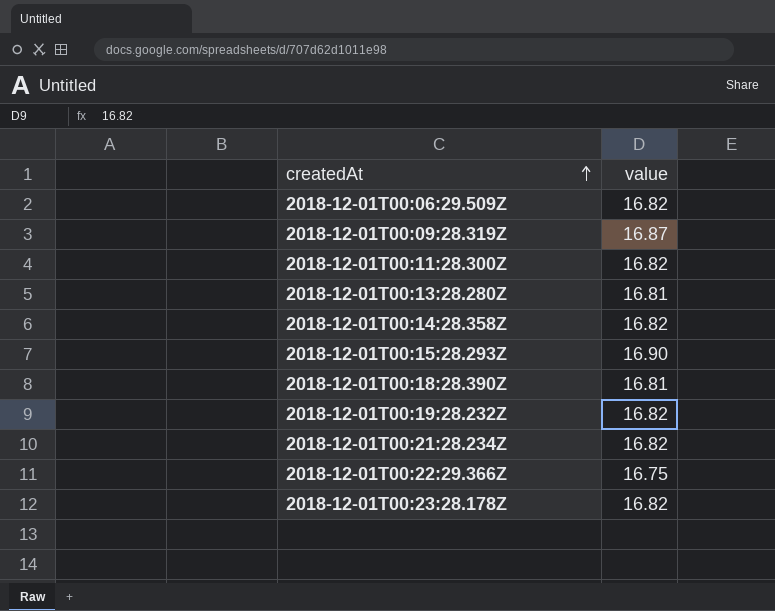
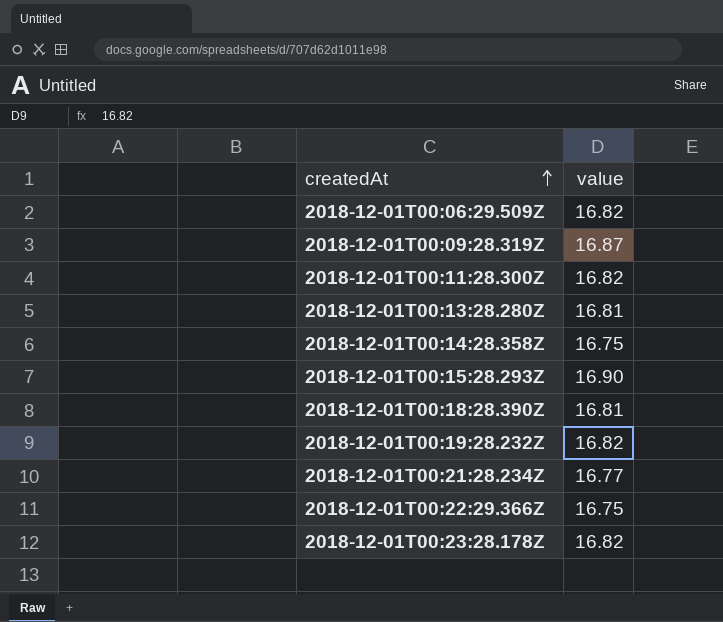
2018-12-01T00:14:28.358Z | value: 16.82 -> 16.75
2018-12-01T00:21:28.234Z | value: 16.82 -> 16.77

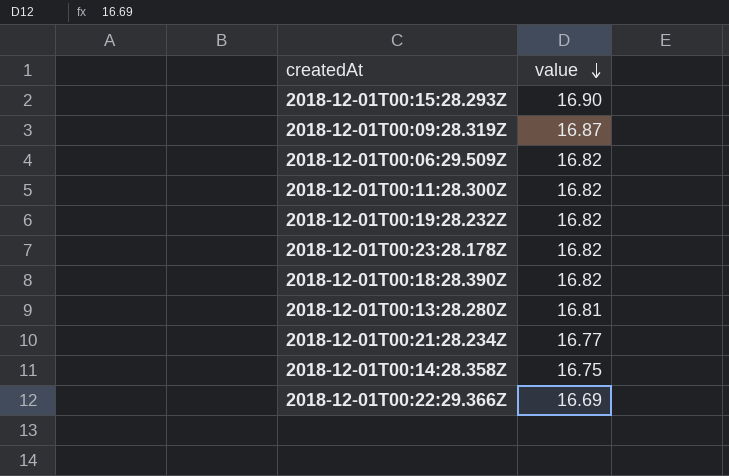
row order: createdAt ascending -> value descending
2018-12-01T00:18:28.390Z | value: 16.81 -> 16.82
2018-12-01T00:22:29.366Z | value: 16.75 -> 16.69

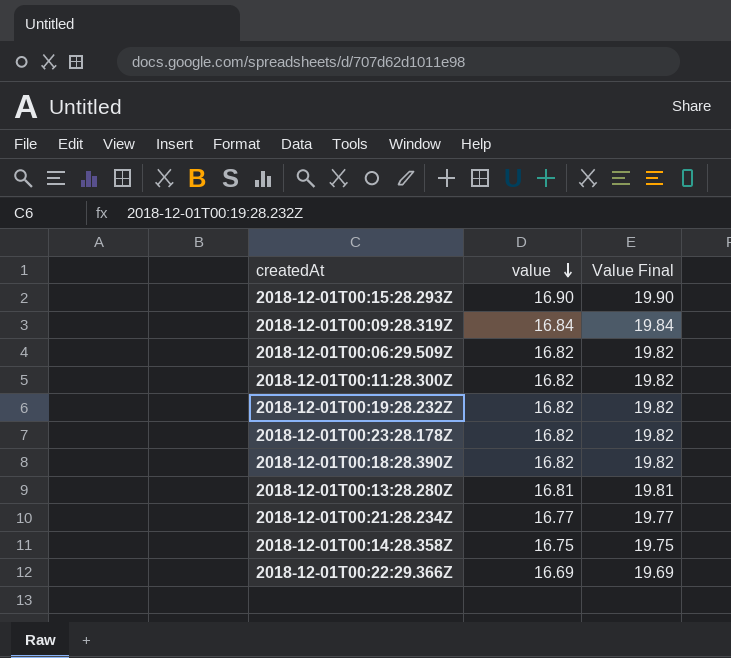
column Value Final | formula: none -> [value] + 3
2018-12-01T00:09:28.319Z | value: 16.87 -> 16.84

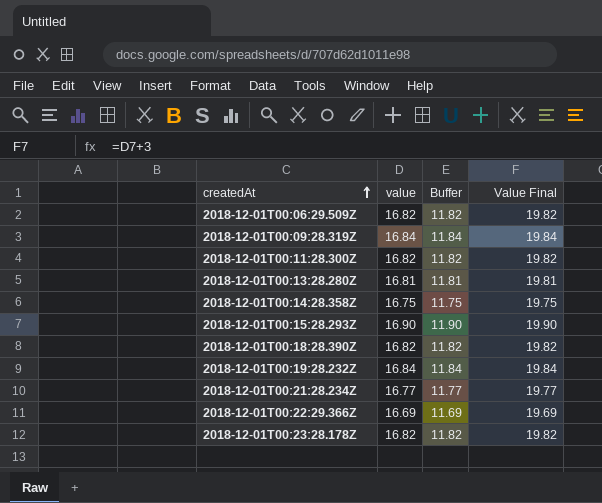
row order: value descending -> createdAt ascending
column Buffer | formula: none -> [value] - 5
2018-12-01T00:19:28.232Z | value: 16.82 -> 16.84
2018-12-01T00:19:28.232Z | Value Final: 19.82 -> 19.84

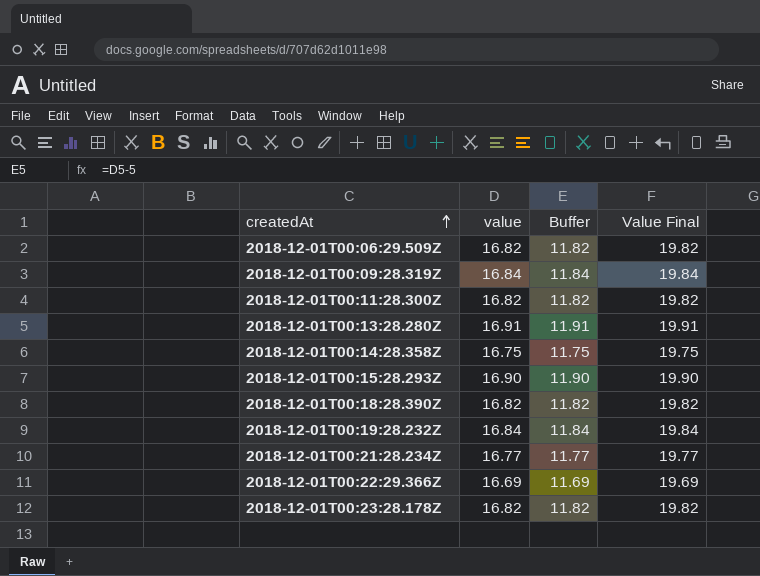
2018-12-01T00:13:28.280Z | value: 16.81 -> 16.91
2018-12-01T00:13:28.280Z | Buffer: 11.81 -> 11.91
2018-12-01T00:13:28.280Z | Value Final: 19.81 -> 19.91

